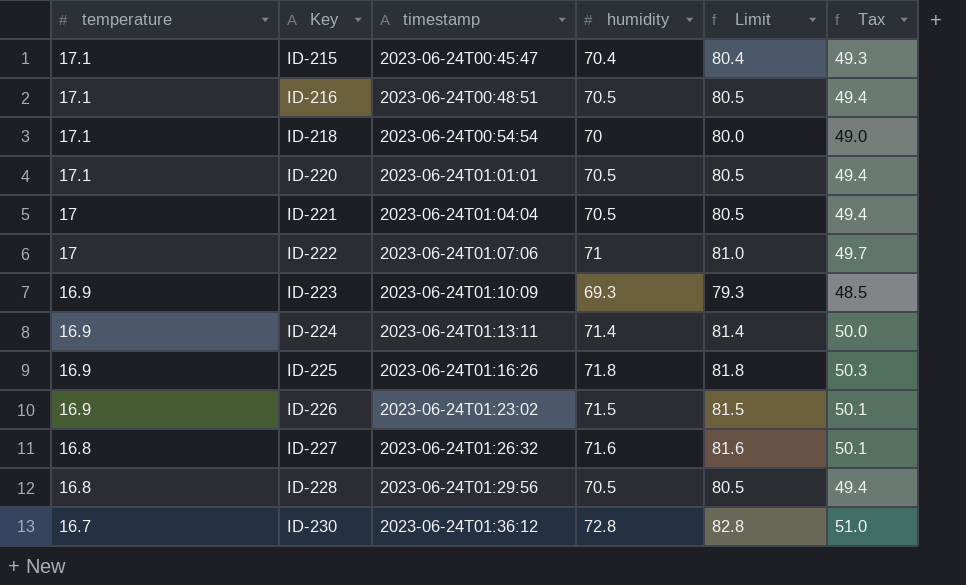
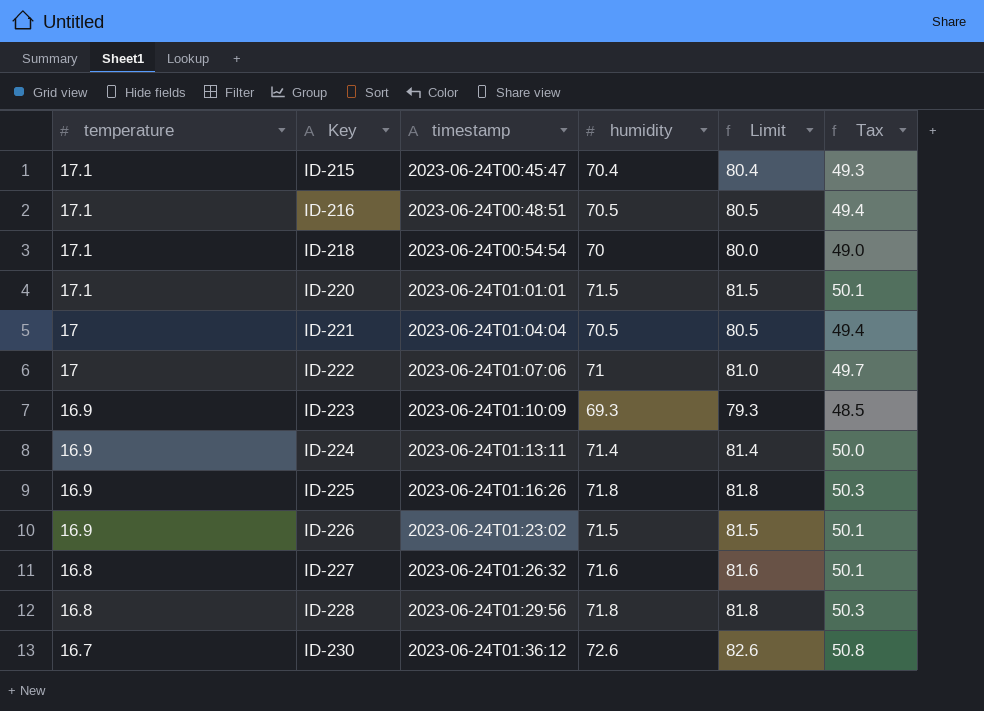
ID-220 | humidity: 70.5 -> 71.5
ID-220 | Limit: 80.5 -> 81.5
ID-220 | Tax: 49.4 -> 50.1
ID-228 | humidity: 70.5 -> 71.8
ID-228 | Limit: 80.5 -> 81.8
ID-228 | Tax: 49.4 -> 50.3
ID-230 | humidity: 72.8 -> 72.6
ID-230 | Limit: 82.8 -> 82.6
ID-230 | Tax: 51.0 -> 50.8

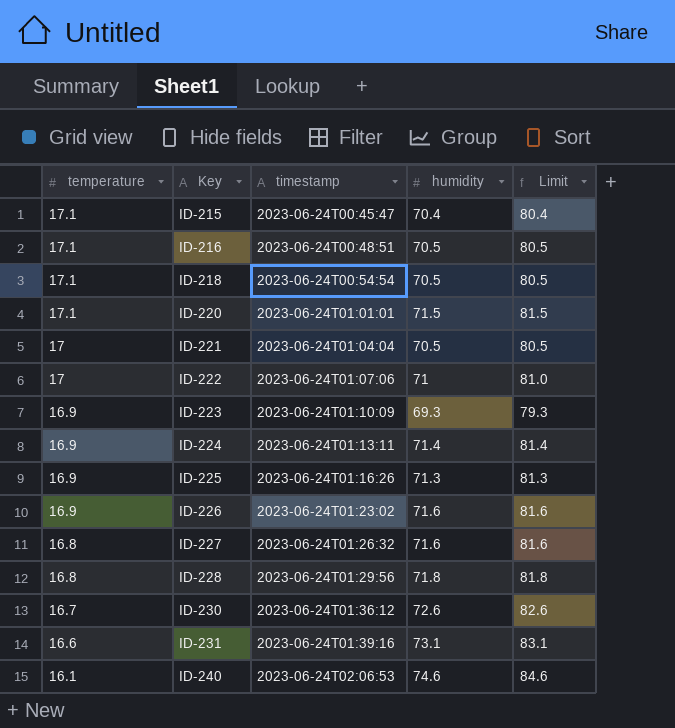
column Tax | formula: [humidity] * 0.7 -> none
ID-218 | humidity: 70 -> 70.5
ID-218 | Limit: 80.0 -> 80.5
ID-225 | humidity: 71.8 -> 71.3
ID-225 | Limit: 81.8 -> 81.3
ID-226 | humidity: 71.5 -> 71.6
ID-226 | Limit: 81.5 -> 81.6
row ID-231: none -> 16.6 | 2023-06-24T01:39:16 | 73.1 | 83.1
row ID-240: none -> 16.1 | 2023-06-24T02:06:53 | 74.6 | 84.6

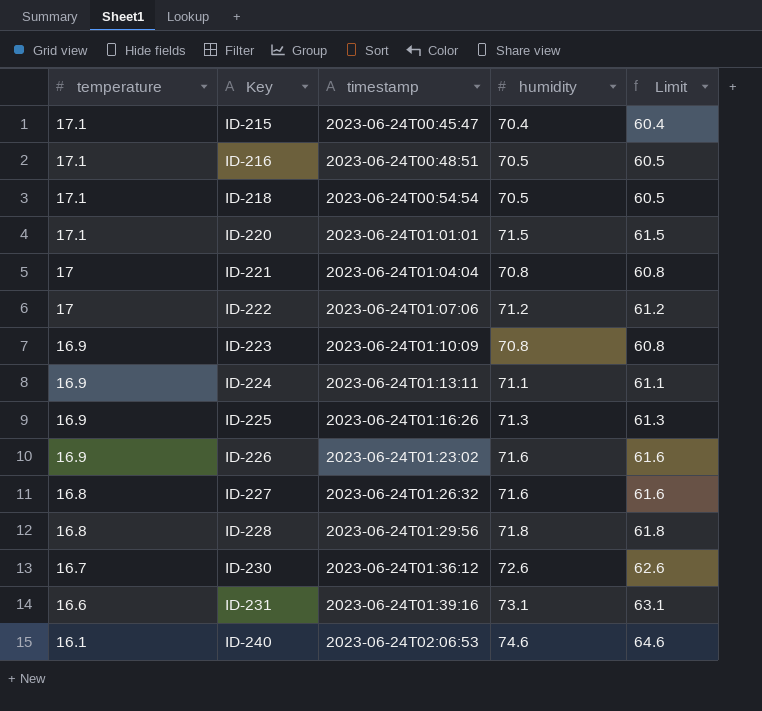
column Limit | formula: [humidity] + 10 -> [humidity] - 10
ID-221 | humidity: 70.5 -> 70.8
ID-222 | humidity: 71 -> 71.2
ID-223 | humidity: 69.3 -> 70.8
ID-224 | humidity: 71.4 -> 71.1

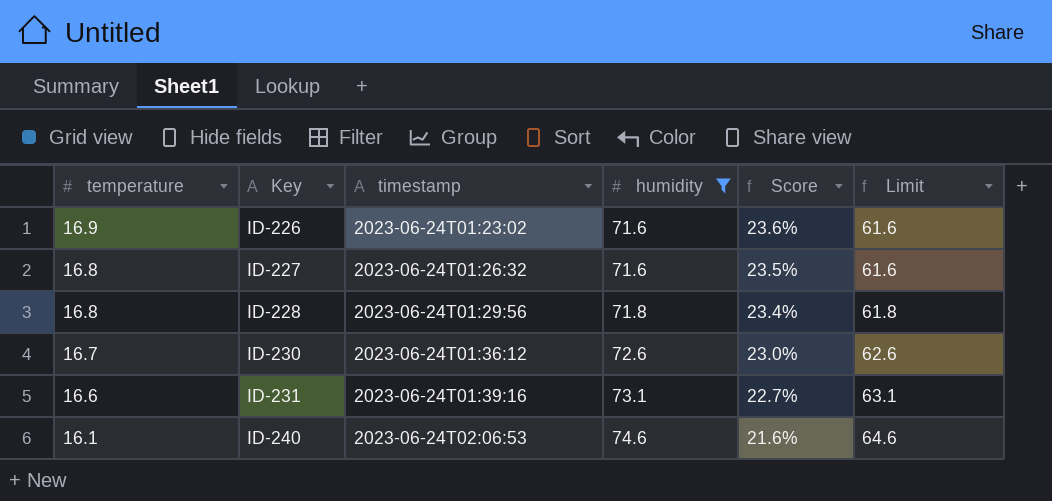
filter: none -> humidity >= 71.6
column Score | formula: none -> [temperature] / [humidity]

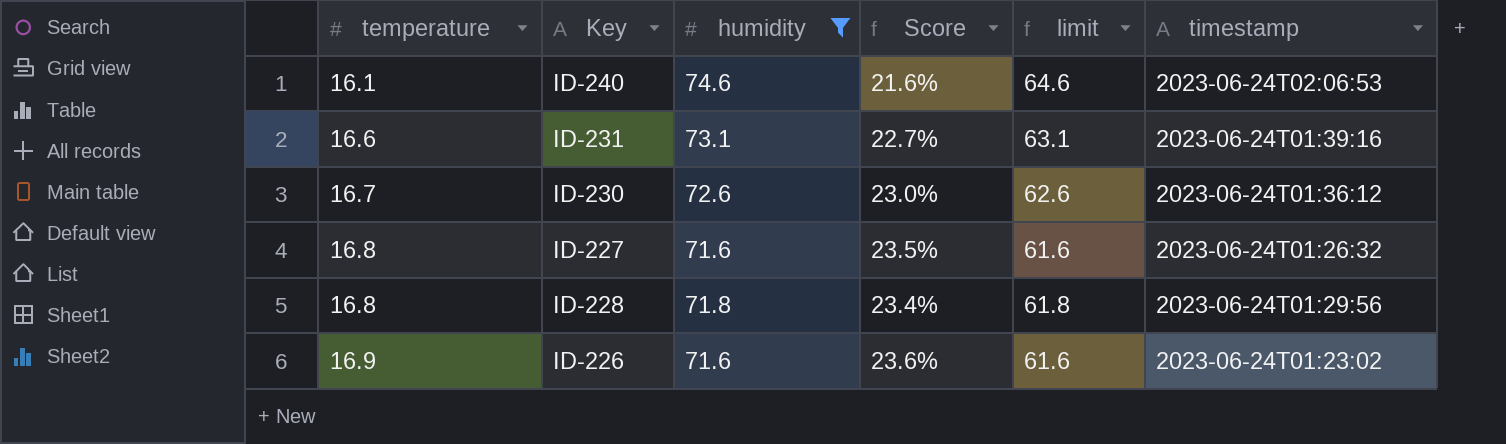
row order: temperature descending -> temperature ascending
column name: Limit -> limit
column timestamp | position: 3 -> 6

